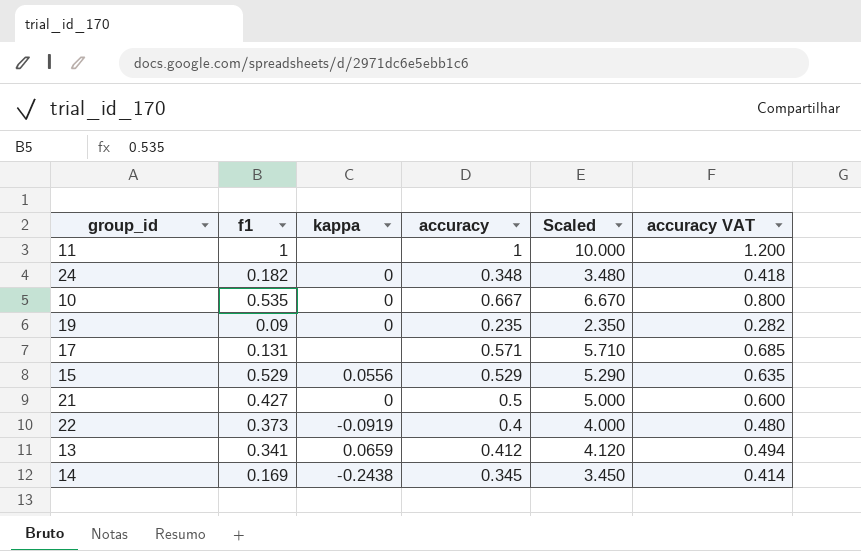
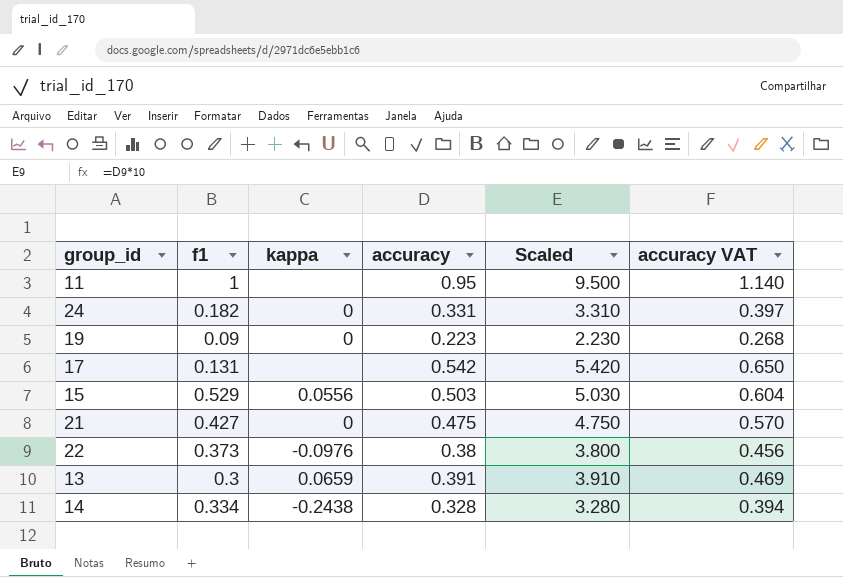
row 10: 0.535 | 0 | 0.667 | 6.670 | 0.800 -> none
11 | accuracy: 1 -> 0.95
11 | Scaled: 10.000 -> 9.500
11 | accuracy VAT: 1.200 -> 1.140
24 | accuracy: 0.348 -> 0.331
24 | Scaled: 3.480 -> 3.310
24 | accuracy VAT: 0.418 -> 0.397
19 | accuracy: 0.235 -> 0.223
19 | Scaled: 2.350 -> 2.230
19 | accuracy VAT: 0.282 -> 0.268
17 | accuracy: 0.571 -> 0.542
17 | Scaled: 5.710 -> 5.420
17 | accuracy VAT: 0.685 -> 0.650
15 | accuracy: 0.529 -> 0.503
15 | Scaled: 5.290 -> 5.030
15 | accuracy VAT: 0.635 -> 0.604
21 | accuracy: 0.5 -> 0.475
21 | Scaled: 5.000 -> 4.750
21 | accuracy VAT: 0.600 -> 0.570
22 | kappa: -0.0919 -> -0.0976
22 | accuracy: 0.4 -> 0.38
22 | Scaled: 4.000 -> 3.800
22 | accuracy VAT: 0.480 -> 0.456
13 | f1: 0.341 -> 0.3
13 | accuracy: 0.412 -> 0.391
13 | Scaled: 4.120 -> 3.910
13 | accuracy VAT: 0.494 -> 0.469
14 | f1: 0.169 -> 0.334
14 | accuracy: 0.345 -> 0.328
14 | Scaled: 3.450 -> 3.280
14 | accuracy VAT: 0.414 -> 0.394

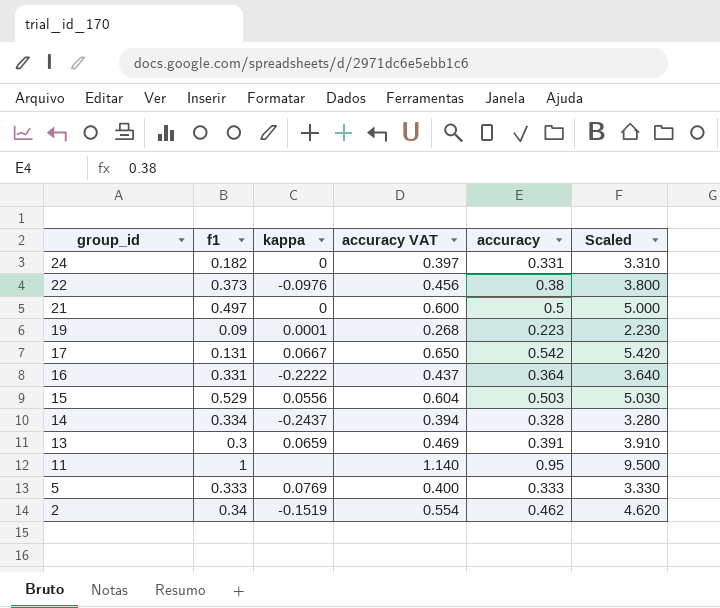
row order: none -> group_id descending
column accuracy VAT | position: 6 -> 4
21 | f1: 0.427 -> 0.497
21 | accuracy VAT: 0.570 -> 0.600
21 | accuracy: 0.475 -> 0.5
21 | Scaled: 4.750 -> 5.000
19 | kappa: 0 -> 0.0001
17 | kappa: none -> 0.0667
row 16: none -> 0.331 | -0.2222 | 0.437 | 0.364 | 3.640
14 | kappa: -0.2438 -> -0.2437
row 5: none -> 0.333 | 0.0769 | 0.400 | 0.333 | 3.330
row 2: none -> 0.34 | -0.1519 | 0.554 | 0.462 | 4.620

